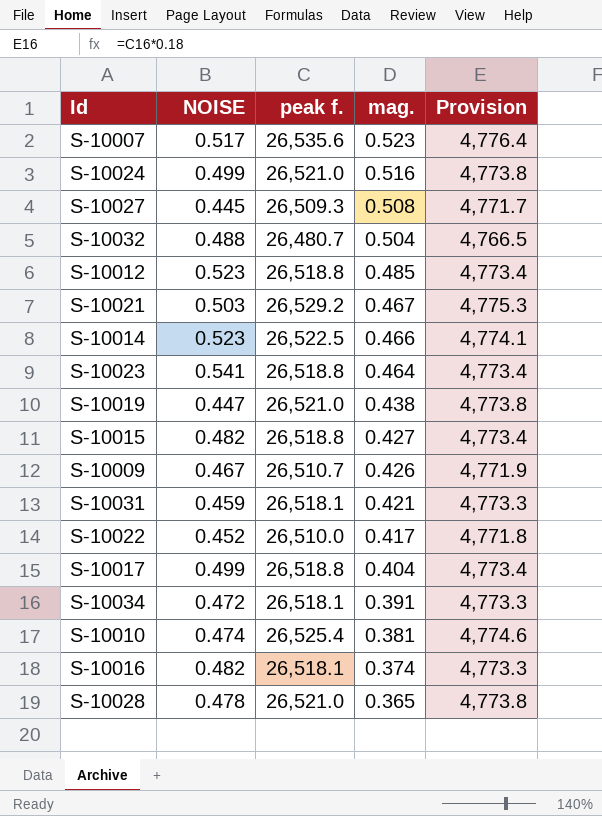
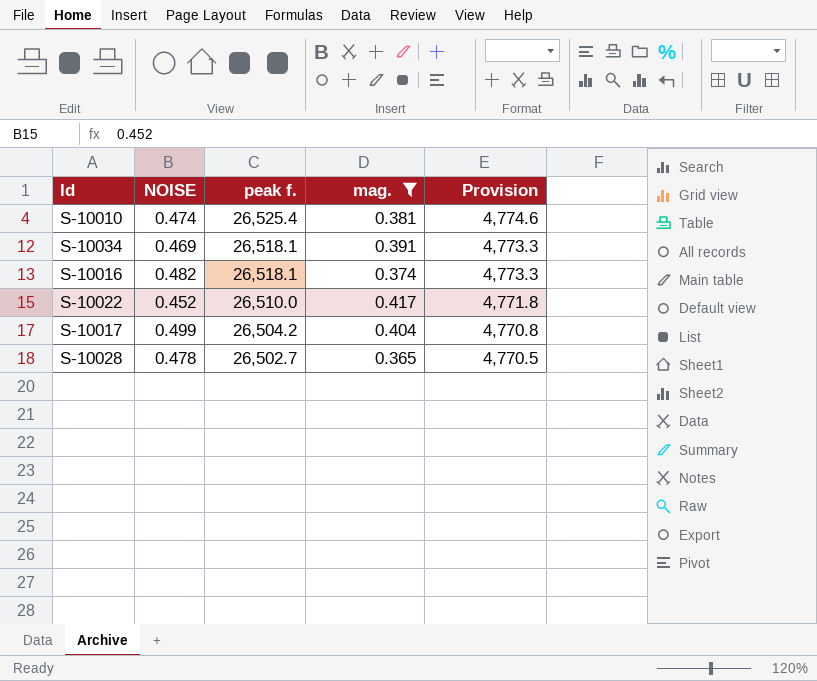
filter: none -> mag. <= 0.417
row order: mag. descending -> peak f. descending
S-10034 | NOISE: 0.472 -> 0.469
S-10017 | peak f.: 26,518.8 -> 26,504.2
S-10017 | Provision: 4,773.4 -> 4,770.8
S-10028 | peak f.: 26,521.0 -> 26,502.7
S-10028 | Provision: 4,773.8 -> 4,770.5

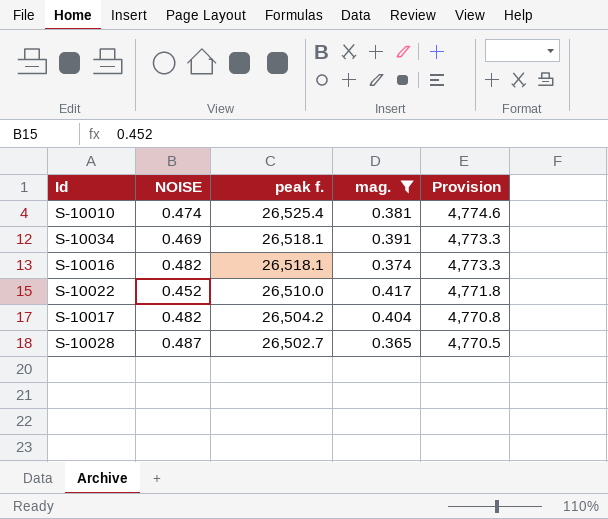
S-10017 | NOISE: 0.499 -> 0.482
S-10028 | NOISE: 0.478 -> 0.487

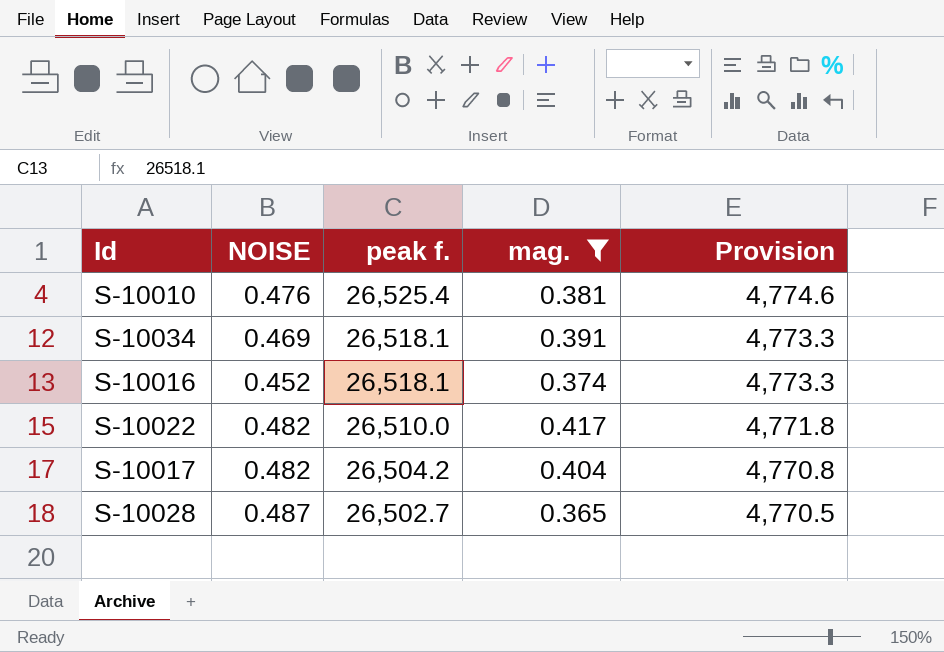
S-10010 | NOISE: 0.474 -> 0.476
S-10016 | NOISE: 0.482 -> 0.452
S-10022 | NOISE: 0.452 -> 0.482

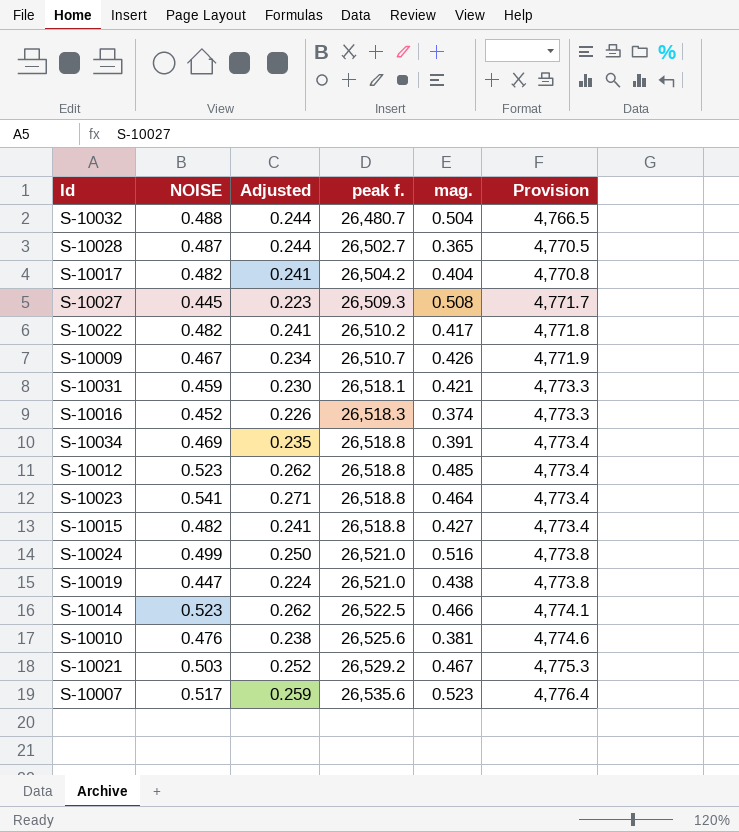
filter: mag. <= 0.417 -> none
row order: peak f. descending -> peak f. ascending
column Adjusted | formula: none -> [NOISE] * 0.5
S-10022 | peak f.: 26,510.0 -> 26,510.2
S-10016 | peak f.: 26,518.1 -> 26,518.3
S-10034 | peak f.: 26,518.1 -> 26,518.8
S-10034 | Provision: 4,773.3 -> 4,773.4
S-10010 | peak f.: 26,525.4 -> 26,525.6

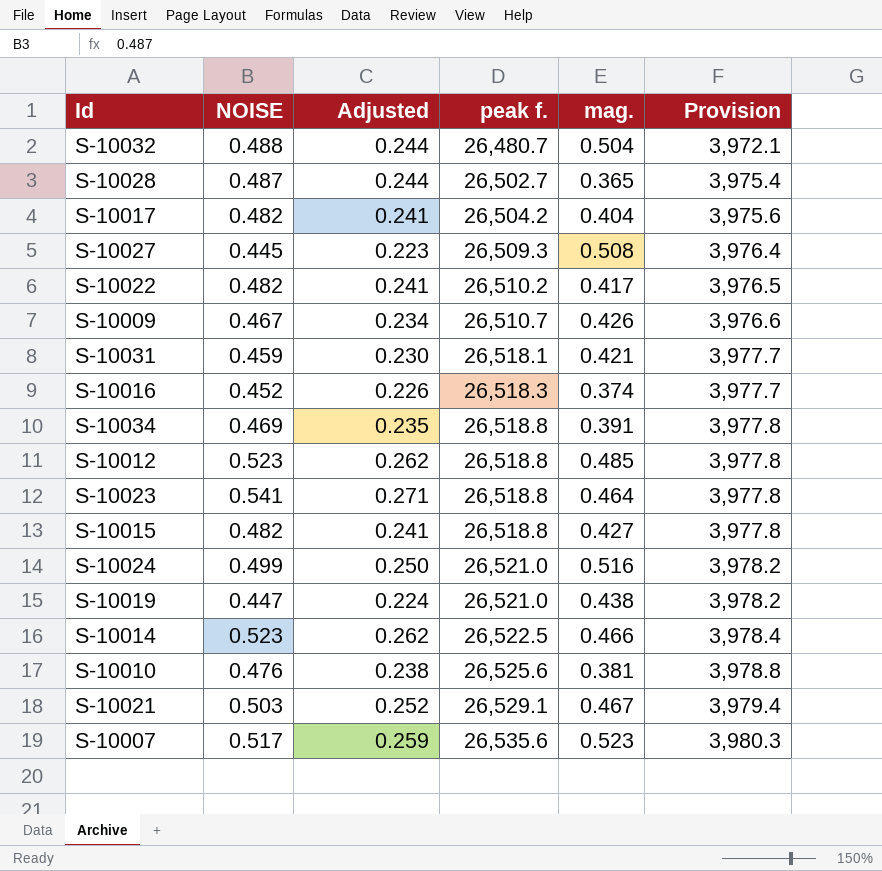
column Provision | formula: [peak f.] * 0.18 -> [peak f.] * 0.15
S-10021 | peak f.: 26,529.2 -> 26,529.1

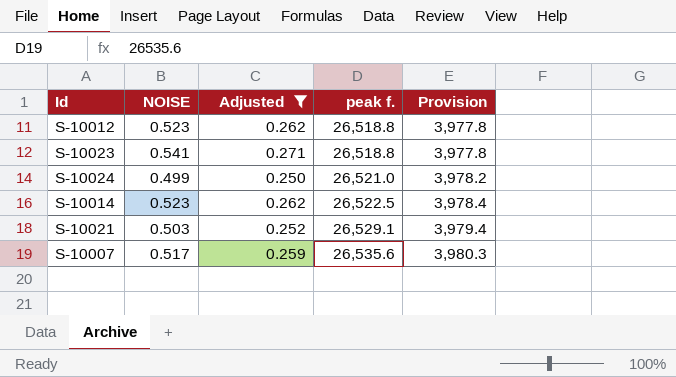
filter: none -> Adjusted >= 0.250
column mag. | position: 5 -> none

